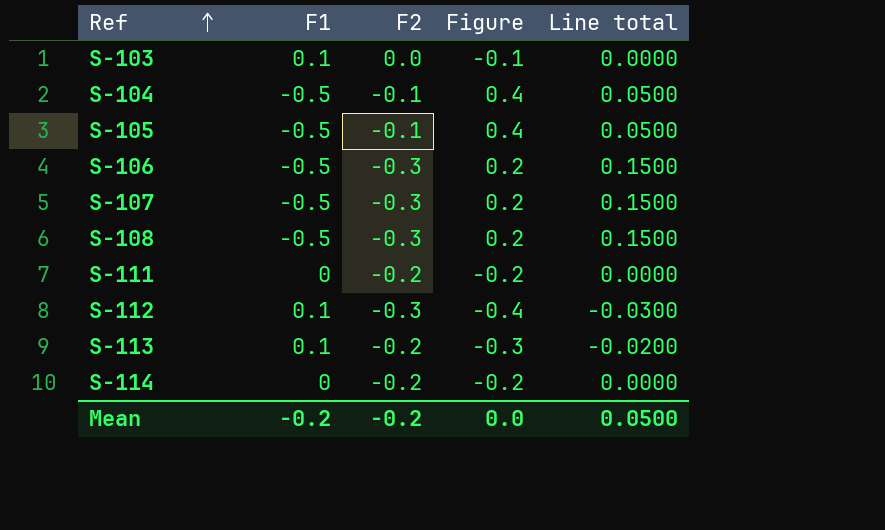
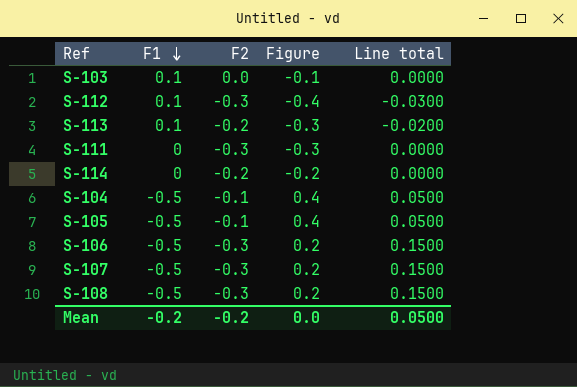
row order: Ref ascending -> F1 descending
S-111 | F2: -0.2 -> -0.3
S-111 | Figure: -0.2 -> -0.3

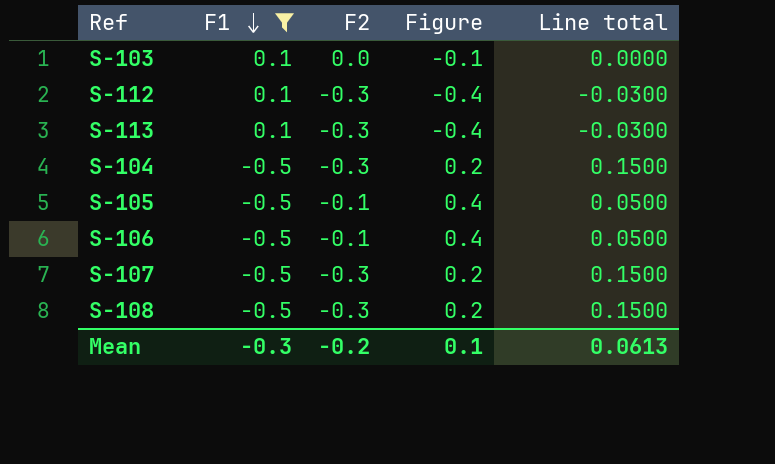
filter: none -> F1 != 0
S-113 | F2: -0.2 -> -0.3
S-113 | Figure: -0.3 -> -0.4
S-113 | Line total: -0.0200 -> -0.0300
S-104 | F2: -0.1 -> -0.3
S-104 | Figure: 0.4 -> 0.2
S-104 | Line total: 0.0500 -> 0.1500
S-106 | F2: -0.3 -> -0.1
S-106 | Figure: 0.2 -> 0.4
S-106 | Line total: 0.1500 -> 0.0500
Mean | F1: -0.2 -> -0.3
Mean | Figure: 0.0 -> 0.1
Mean | Line total: 0.0500 -> 0.0613

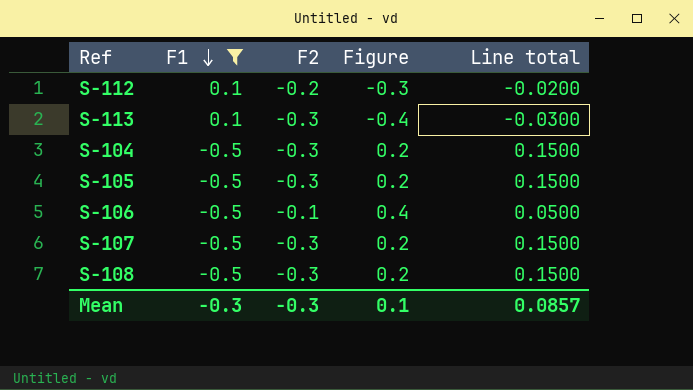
row S-103: 0.1 | 0.0 | -0.1 | 0.0000 -> none
S-112 | F2: -0.3 -> -0.2
S-112 | Figure: -0.4 -> -0.3
S-112 | Line total: -0.0300 -> -0.0200
S-105 | F2: -0.1 -> -0.3
S-105 | Figure: 0.4 -> 0.2
S-105 | Line total: 0.0500 -> 0.1500
Mean | F2: -0.2 -> -0.3
Mean | Line total: 0.0613 -> 0.0857

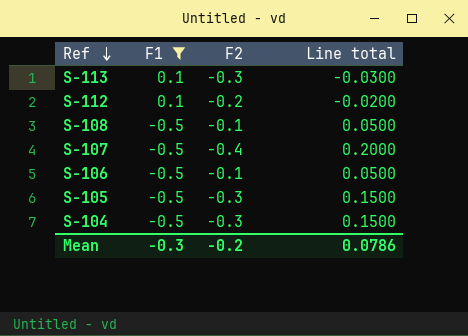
row order: F1 descending -> Ref descending
column Figure | formula: [F2] - [F1] -> none
S-108 | F2: -0.3 -> -0.1
S-108 | Line total: 0.1500 -> 0.0500
S-107 | F2: -0.3 -> -0.4
S-107 | Line total: 0.1500 -> 0.2000
Mean | F2: -0.3 -> -0.2
Mean | Line total: 0.0857 -> 0.0786

